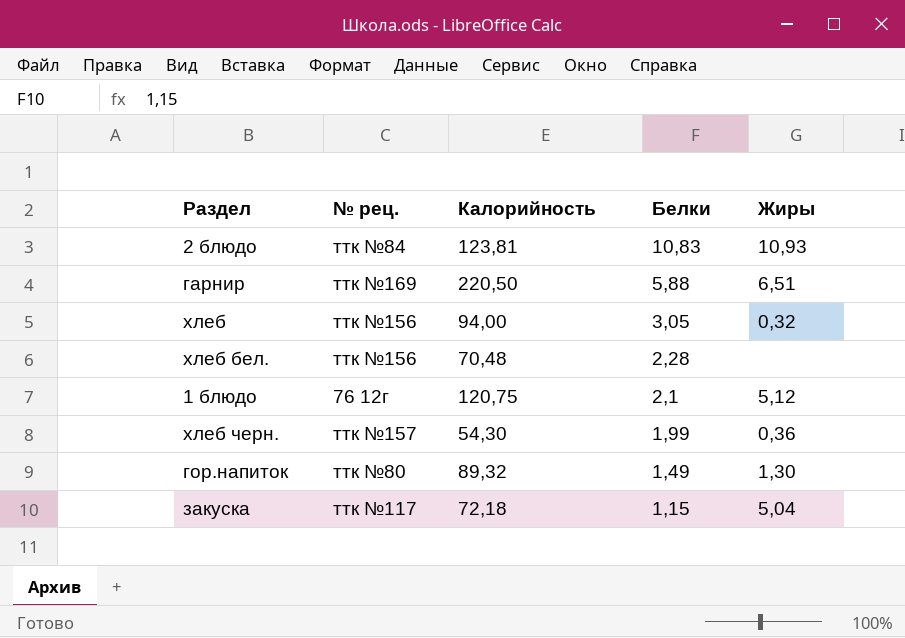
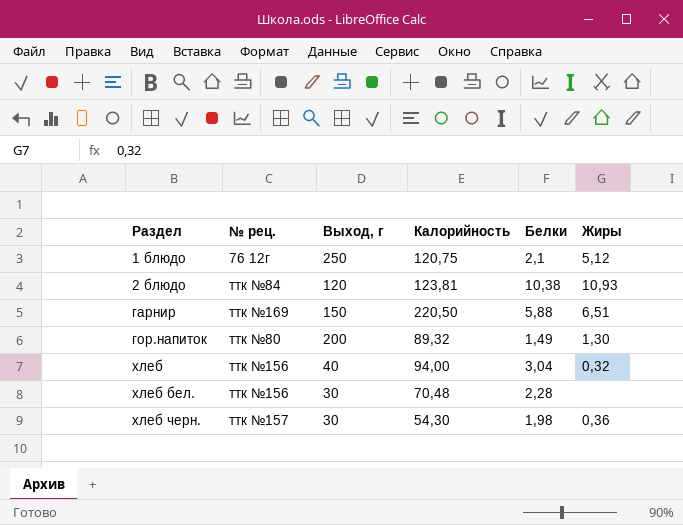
row order: Белки descending -> Раздел ascending
column Выход, г | position: none -> 3
row закуска: ттк №117 | 72,18 | 1,15 | 5,04 -> none
2 блюдо | Белки: 10,83 -> 10,38
хлеб | Белки: 3,05 -> 3,04
хлеб черн. | Белки: 1,99 -> 1,98

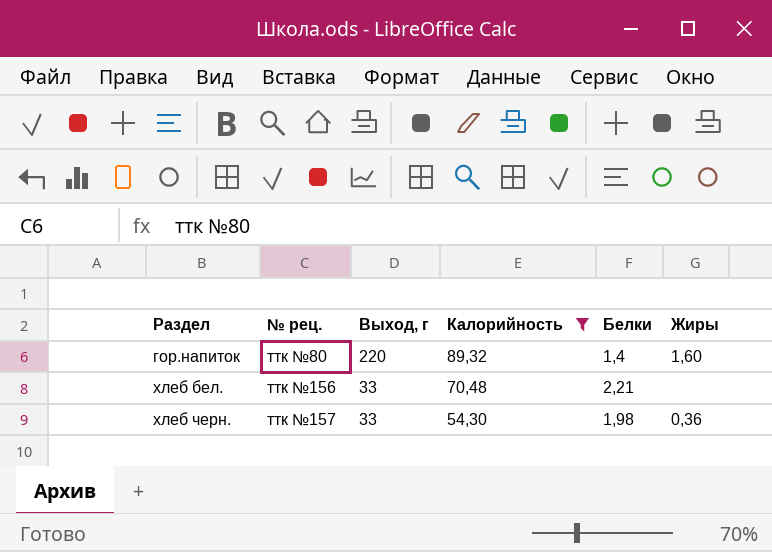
filter: none -> Калорийность <= 89,32
гор.напиток | Выход, г: 200 -> 220
гор.напиток | Белки: 1,49 -> 1,4
гор.напиток | Жиры: 1,30 -> 1,60
хлеб бел. | Выход, г: 30 -> 33
хлеб бел. | Белки: 2,28 -> 2,21
хлеб черн. | Выход, г: 30 -> 33

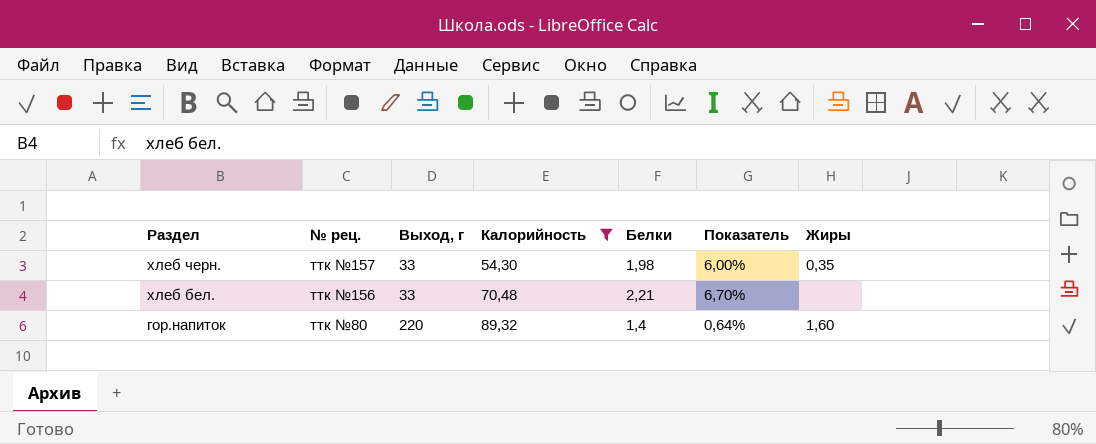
row order: Раздел ascending -> Раздел descending
column Показатель | formula: none -> [Белки] / [Выход, г]
хлеб черн. | Жиры: 0,36 -> 0,35

